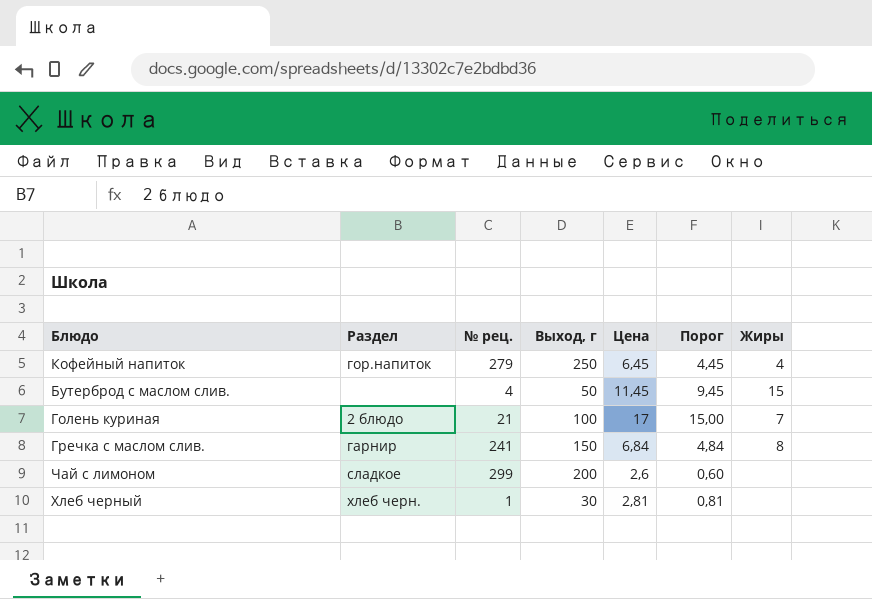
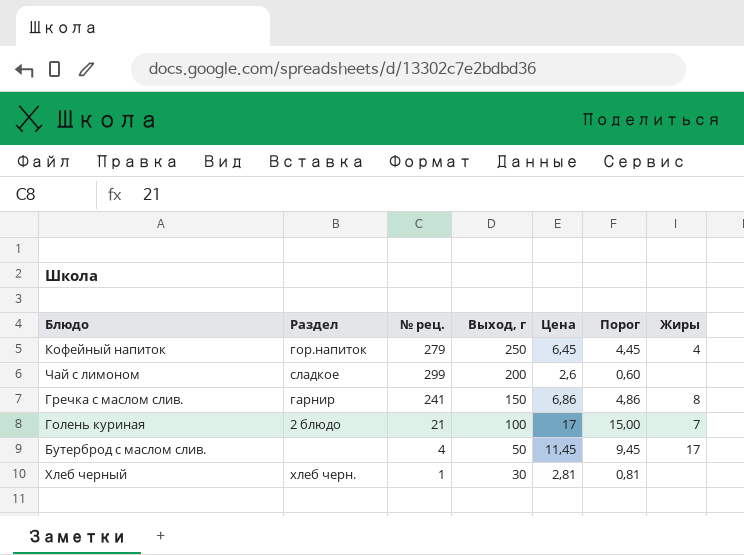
row order: none -> Выход, г descending
Гречка с маслом слив. | Цена: 6,84 -> 6,86
Гречка с маслом слив. | Порог: 4,84 -> 4,86
Бутерброд с маслом слив. | Жиры: 15 -> 17

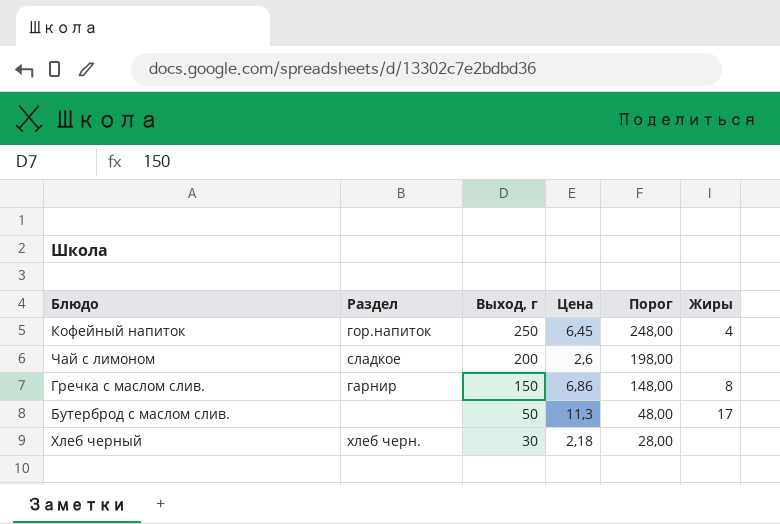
column № рец. | position: 3 -> none
column Порог | formula: [Цена] - 2 -> [Выход, г] - 2
row Голень куриная: 2 блюдо | 21 | 100 | 17 | 15,00 | 7 -> none
Бутерброд с маслом слив. | Цена: 11,45 -> 11,3
Хлеб черный | Цена: 2,81 -> 2,18

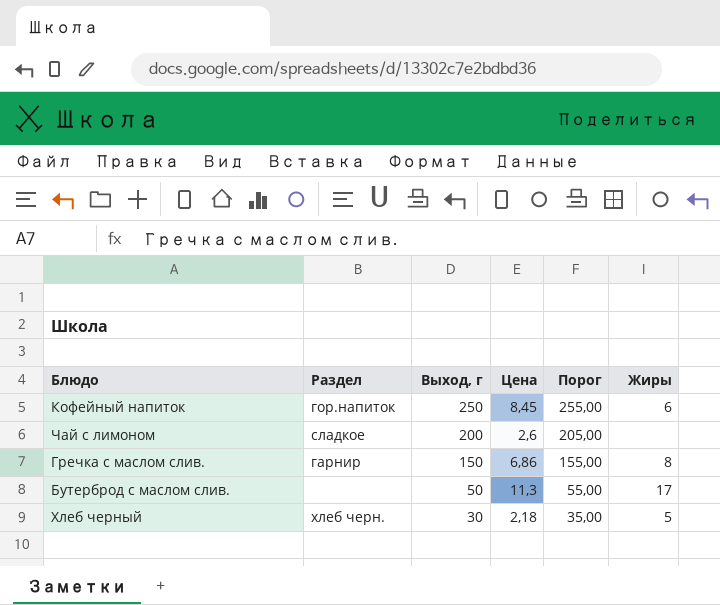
column Порог | formula: [Выход, г] - 2 -> [Выход, г] + 5
Кофейный напиток | Цена: 6,45 -> 8,45
Кофейный напиток | Жиры: 4 -> 6
Хлеб черный | Жиры: none -> 5

